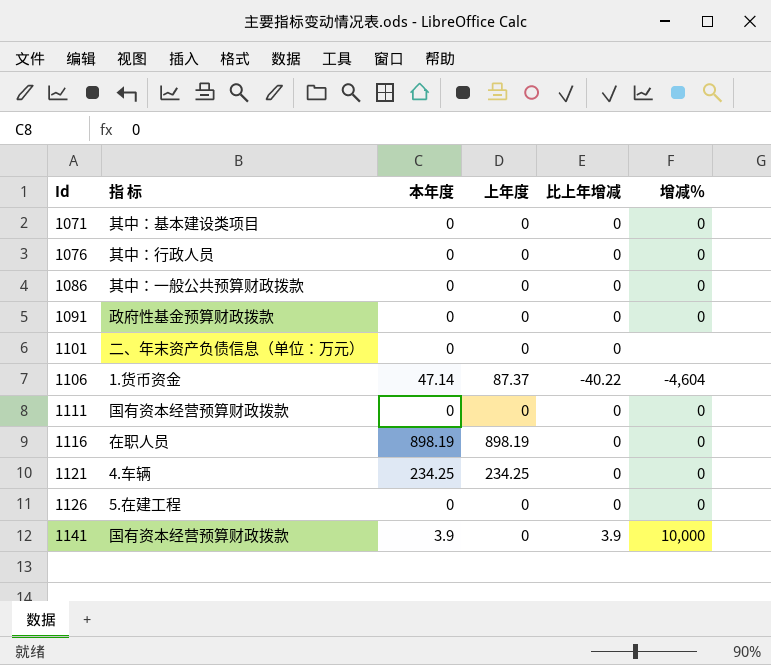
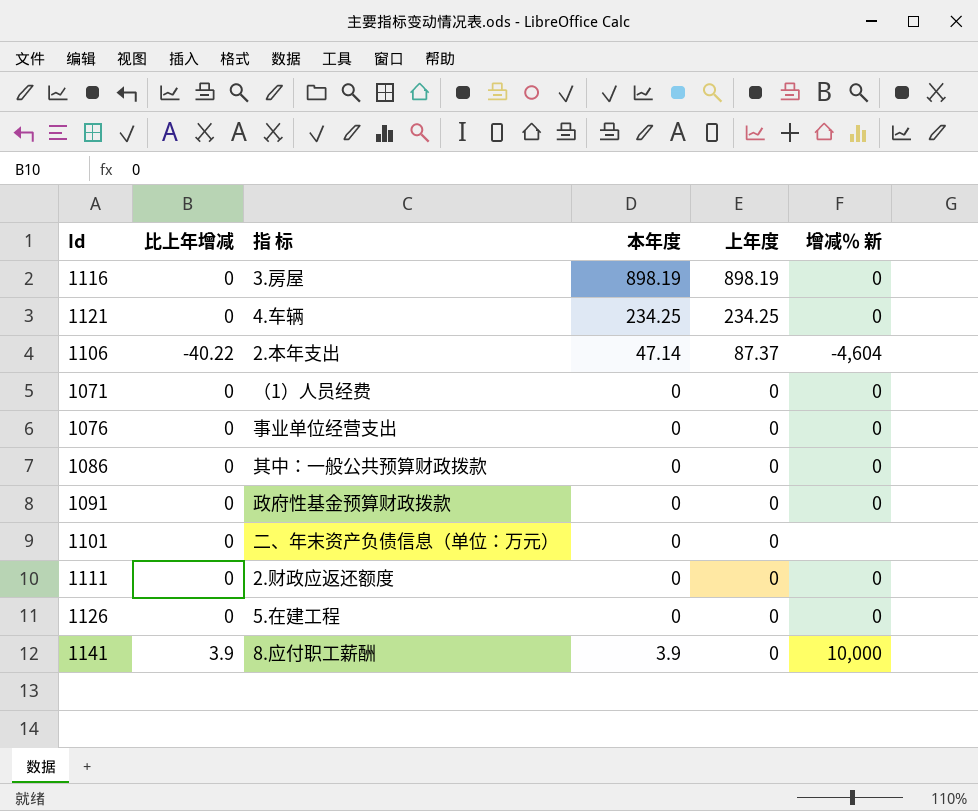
row order: Id ascending -> 上年度 descending
column 比上年增减 | position: 5 -> 2
column name: 增减％ -> 增减％ 新
1116 | 指 标: 在职人员 -> 3.房屋
1106 | 指 标: 1.货币资金 -> 2.本年支出
1071 | 指 标: 其中：基本建设类项目 -> （1）人员经费
1076 | 指 标: 其中：行政人员 -> 事业单位经营支出
1111 | 指 标: 国有资本经营预算财政拨款 -> 2.财政应返还额度
1141 | 指 标: 国有资本经营预算财政拨款 -> 8.应付职工薪酬

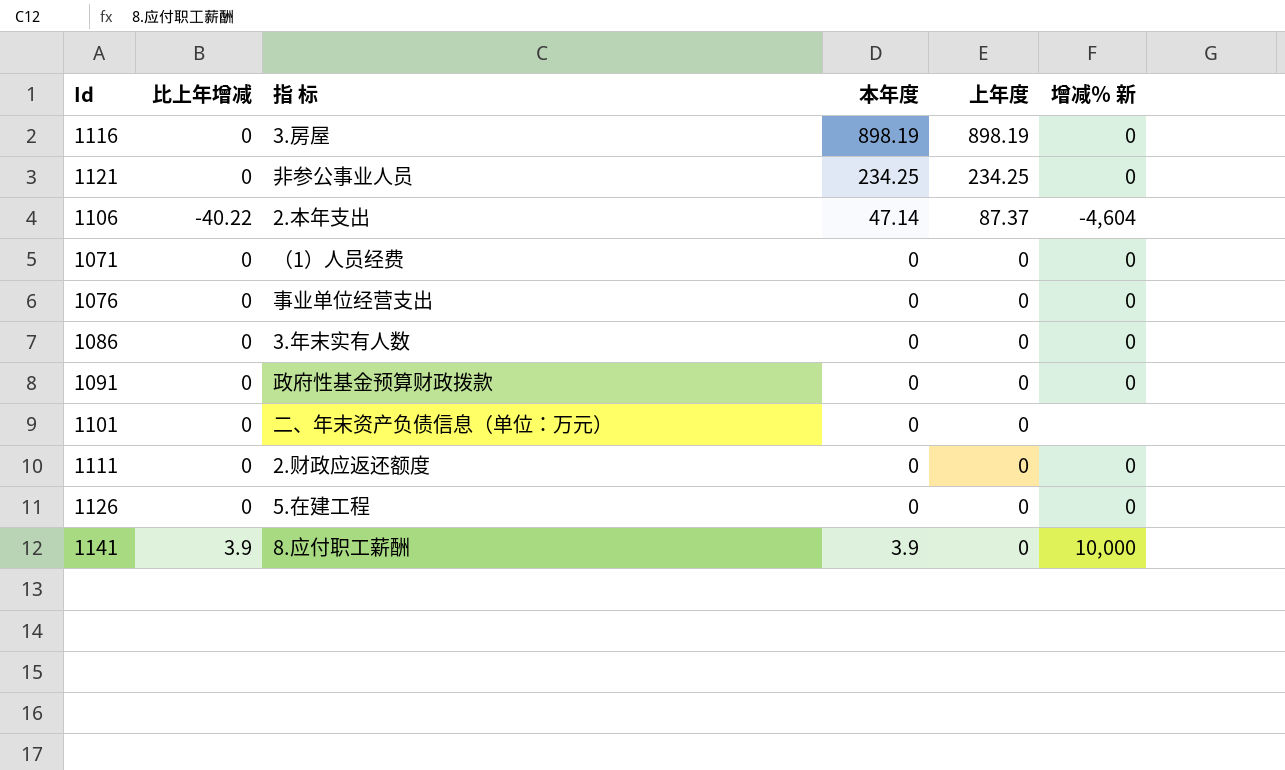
1121 | 指 标: 4.车辆 -> 非参公事业人员
1086 | 指 标: 其中：一般公共预算财政拨款 -> 3.年末实有人数

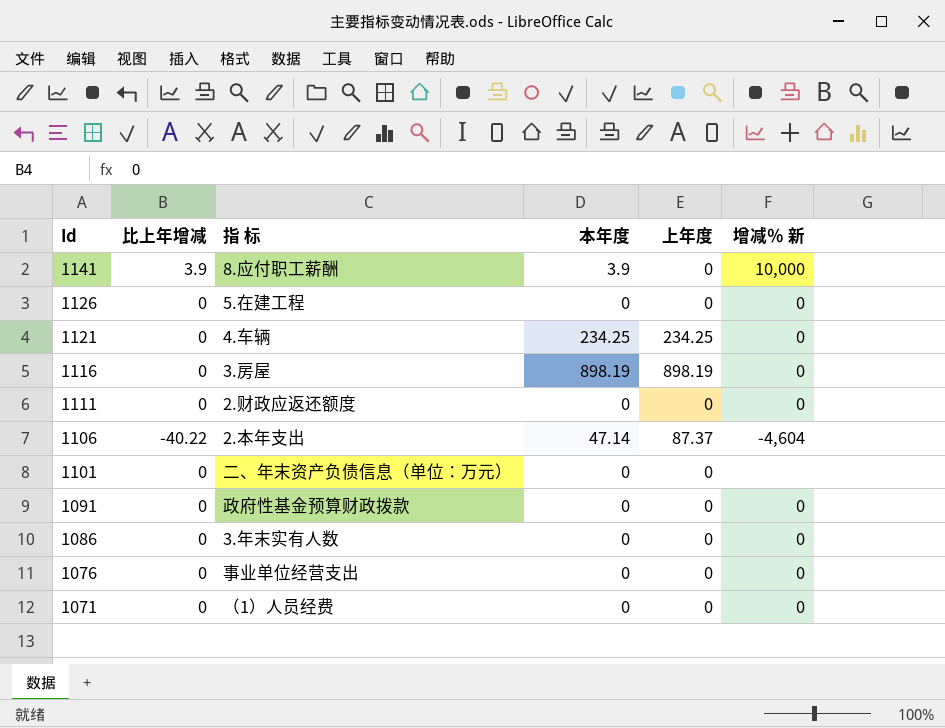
row order: 上年度 descending -> Id descending
1121 | 指 标: 非参公事业人员 -> 4.车辆

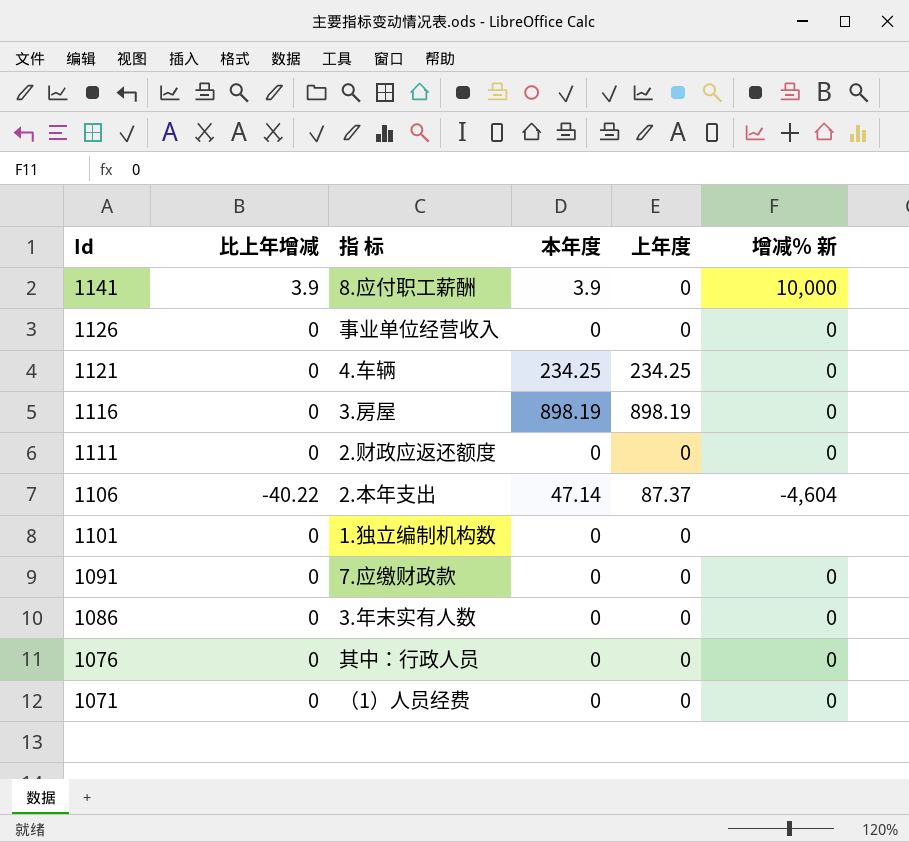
1126 | 指 标: 5.在建工程 -> 事业单位经营收入
1101 | 指 标: 二、年末资产负债信息（单位：万元） -> 1.独立编制机构数
1091 | 指 标: 政府性基金预算财政拨款 -> 7.应缴财政款
1076 | 指 标: 事业单位经营支出 -> 其中：行政人员

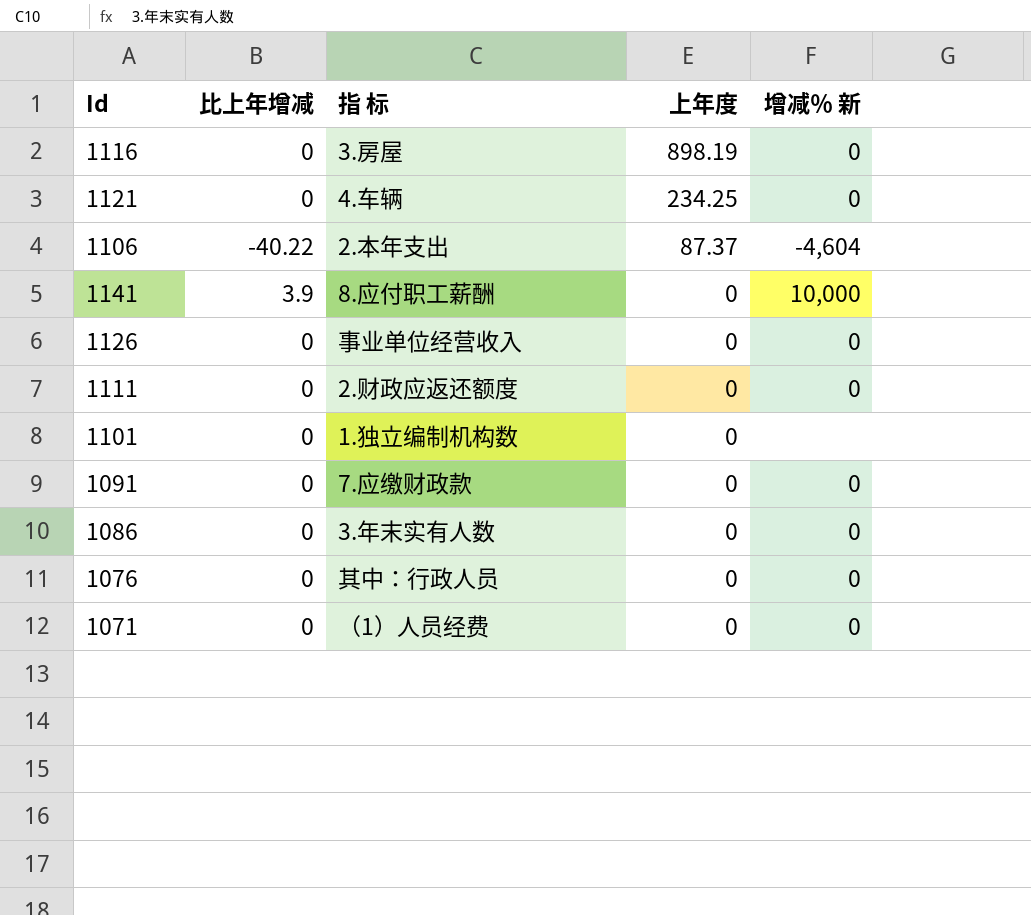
row order: Id descending -> 上年度 descending
column 本年度 | position: 4 -> none

